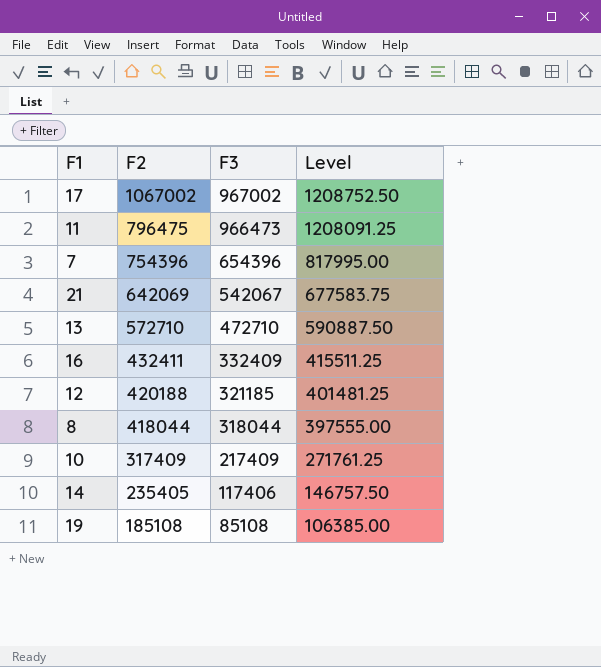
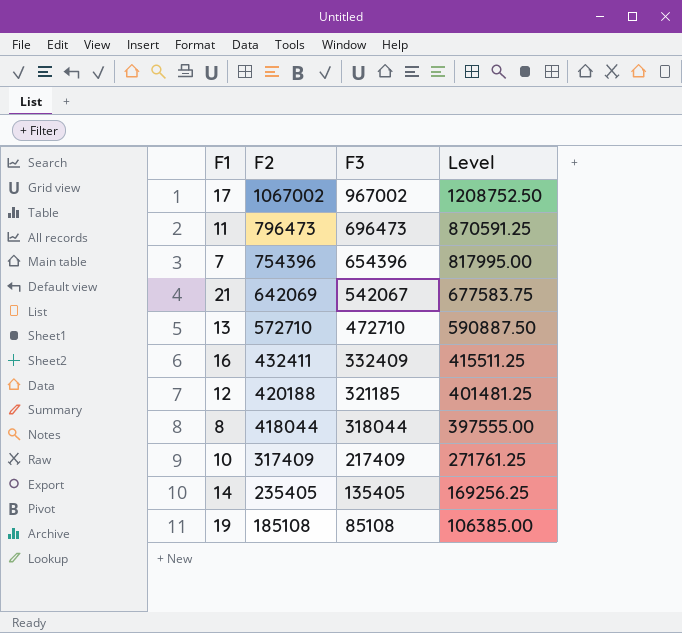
11 | F2: 796475 -> 796473
11 | F3: 966473 -> 696473
11 | Level: 1208091.25 -> 870591.25
14 | F3: 117406 -> 135405
14 | Level: 146757.50 -> 169256.25

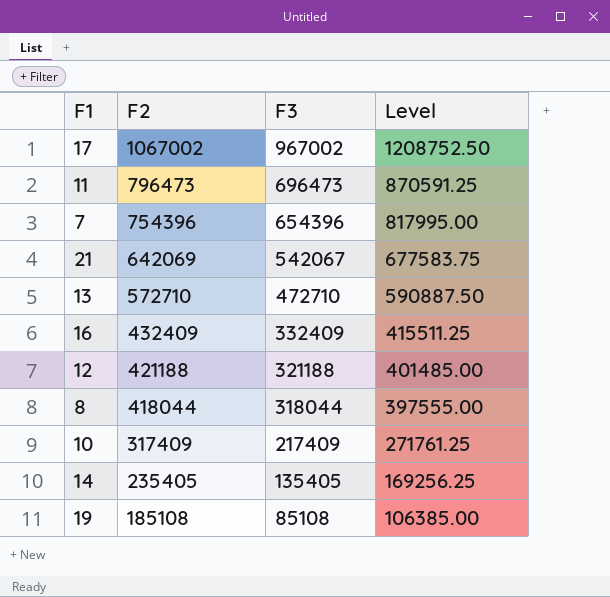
16 | F2: 432411 -> 432409
12 | F2: 420188 -> 421188
12 | F3: 321185 -> 321188
12 | Level: 401481.25 -> 401485.00

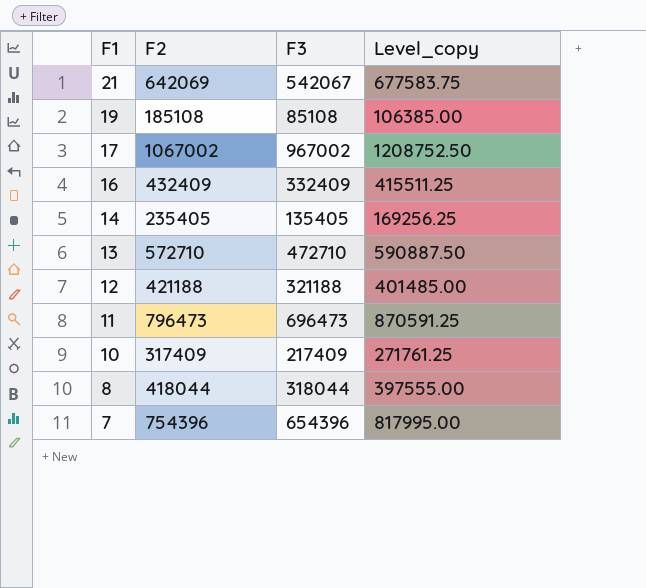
row order: F2 descending -> F1 descending
column name: Level -> Level_copy

